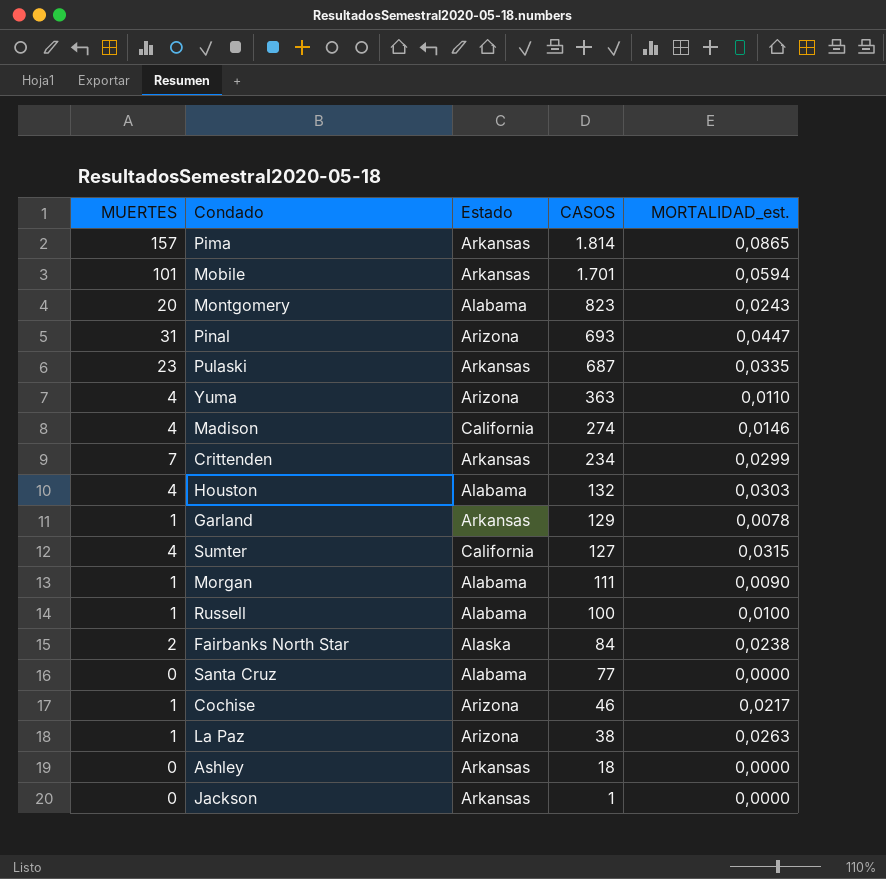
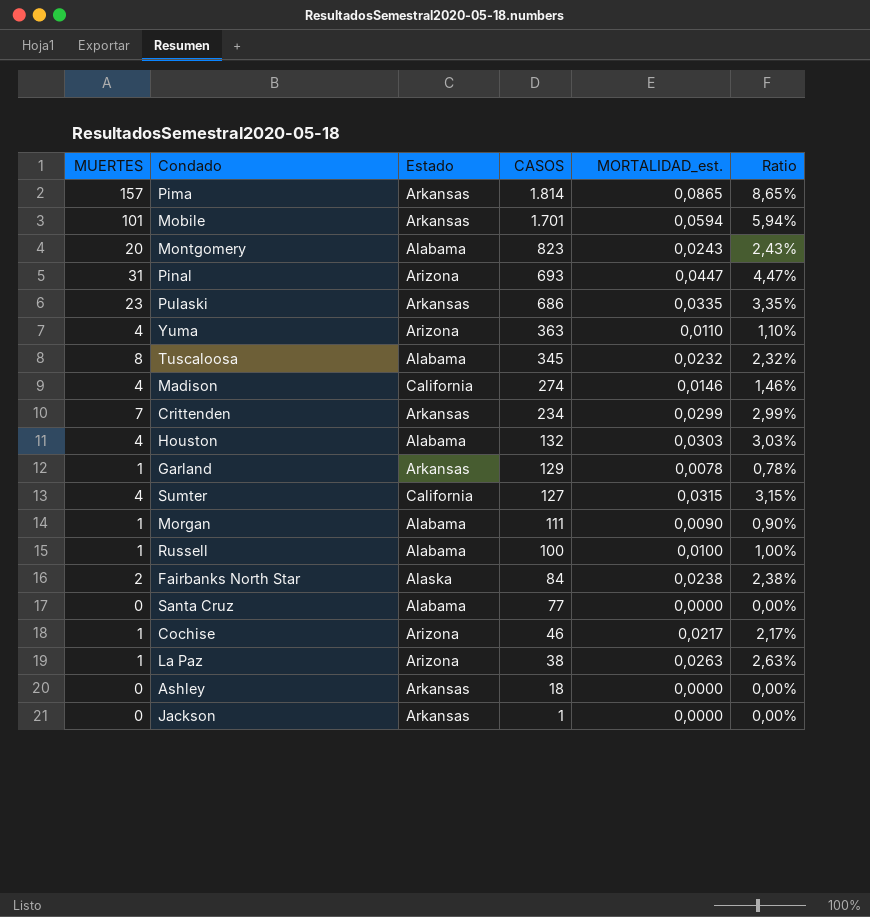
column Ratio | formula: none -> [MUERTES] / [CASOS]
Pulaski | CASOS: 687 -> 686
row Tuscaloosa: none -> 8 | Alabama | 345 | 0,0232 | 2,32%

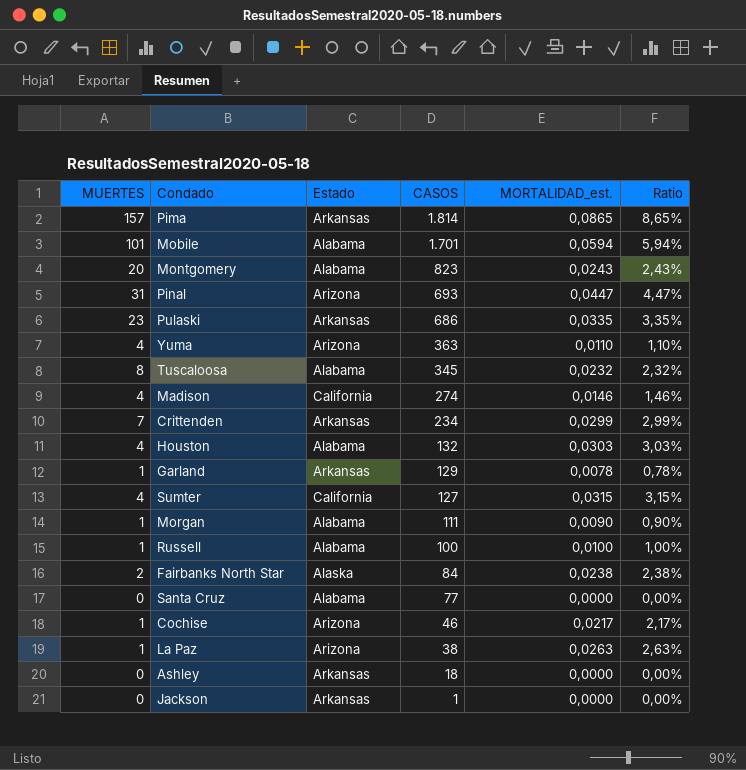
Mobile | Estado: Arkansas -> Alabama

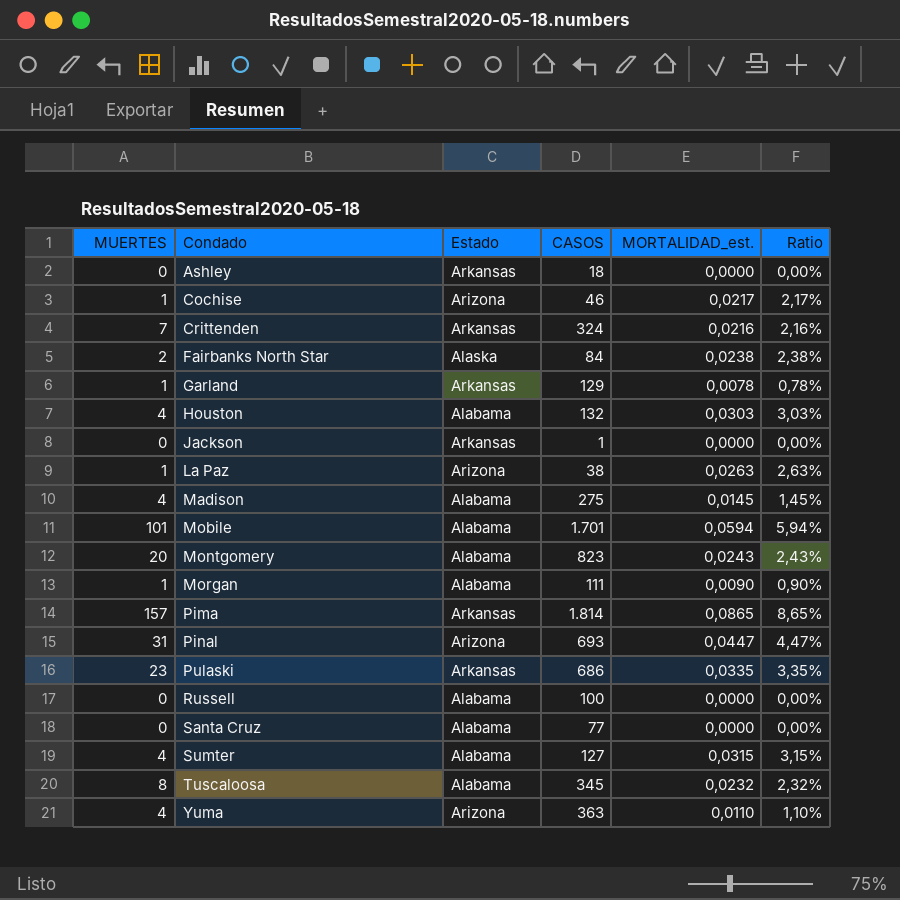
row order: CASOS descending -> Condado ascending
Crittenden | CASOS: 234 -> 324
Crittenden | MORTALIDAD_est.: 0,0299 -> 0,0216
Crittenden | Ratio: 2,99% -> 2,16%
Madison | Estado: California -> Alabama
Madison | CASOS: 274 -> 275
Madison | MORTALIDAD_est.: 0,0146 -> 0,0145
Madison | Ratio: 1,46% -> 1,45%
Russell | MUERTES: 1 -> 0
Russell | MORTALIDAD_est.: 0,0100 -> 0,0000
Russell | Ratio: 1,00% -> 0,00%
Sumter | Estado: California -> Alabama

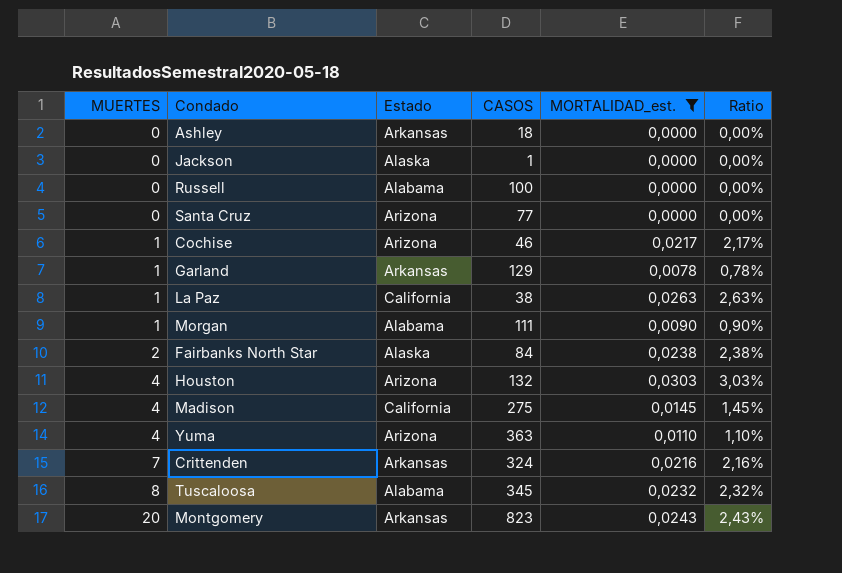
filter: none -> MORTALIDAD_est. <= 0,0303
row order: Condado ascending -> MUERTES ascending
Jackson | Estado: Arkansas -> Alaska
Santa Cruz | Estado: Alabama -> Arizona
La Paz | Estado: Arizona -> California
Houston | Estado: Alabama -> Arizona
Madison | Estado: Alabama -> California
Montgomery | Estado: Alabama -> Arkansas

